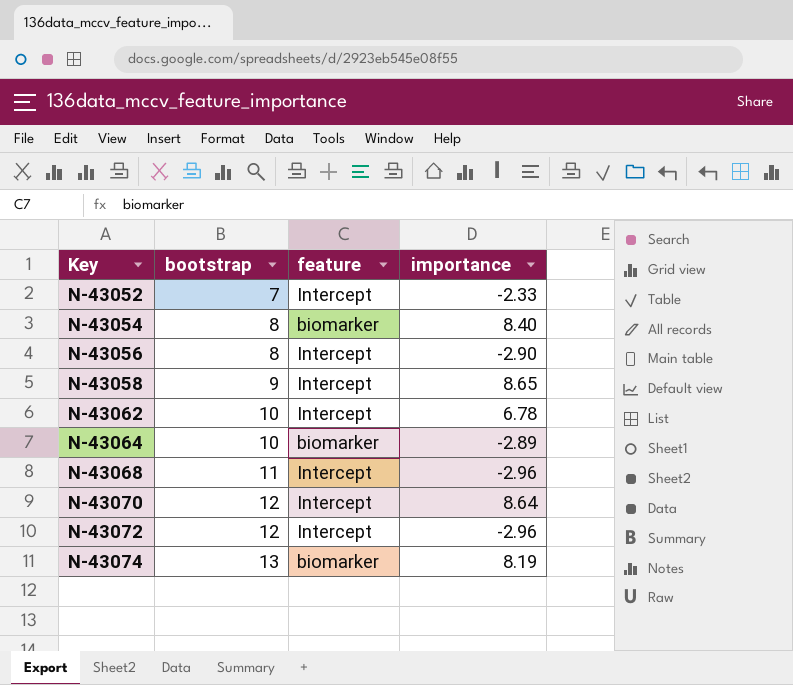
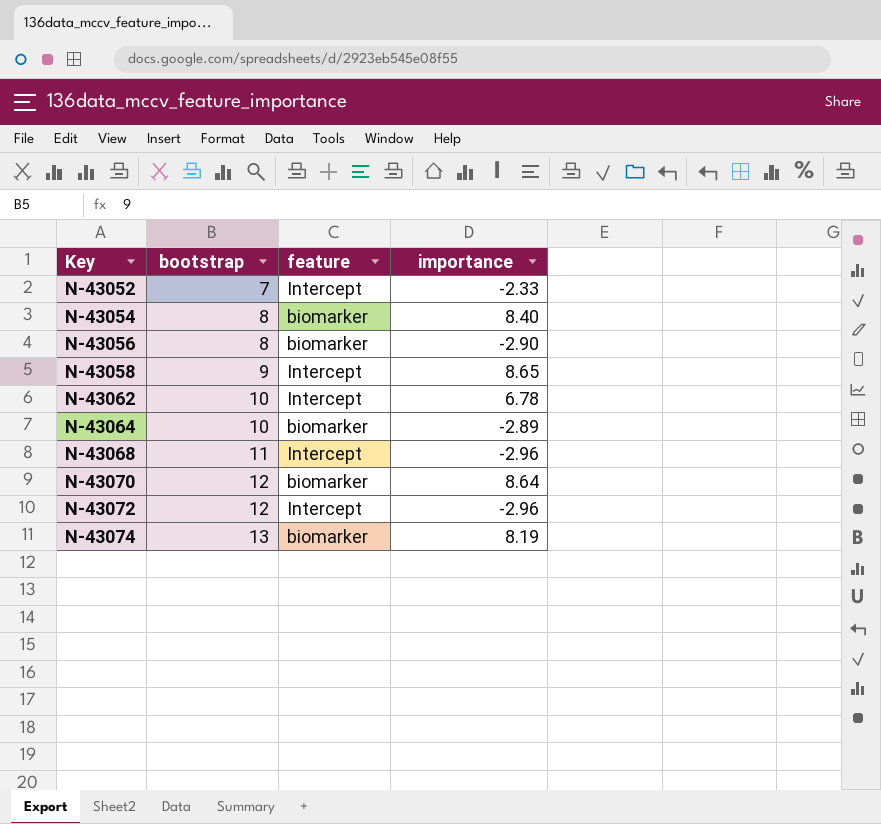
N-43056 | feature: Intercept -> biomarker
N-43070 | feature: Intercept -> biomarker

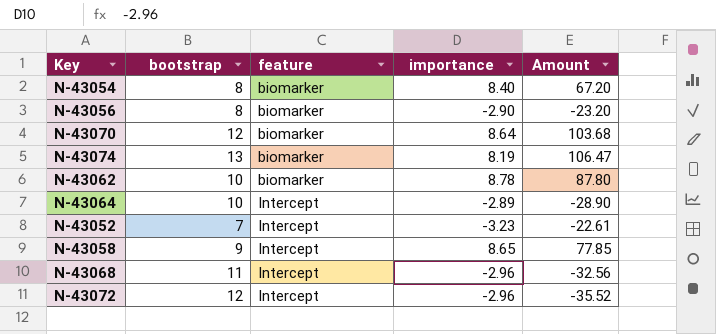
row order: Key ascending -> feature ascending
column Amount | formula: none -> [bootstrap] * [importance]
N-43062 | feature: Intercept -> biomarker
N-43062 | importance: 6.78 -> 8.78
N-43064 | feature: biomarker -> Intercept
N-43052 | importance: -2.33 -> -3.23

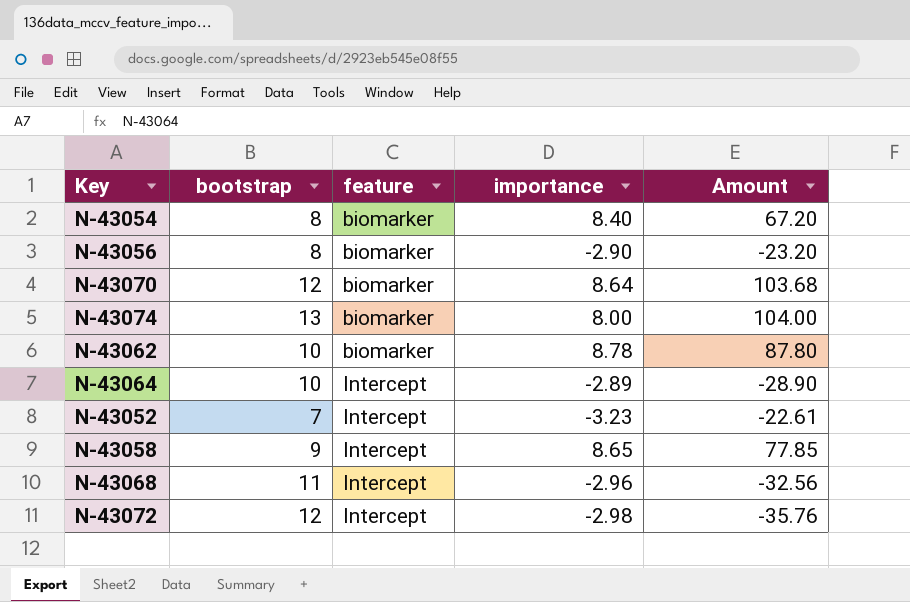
N-43074 | importance: 8.19 -> 8.00
N-43074 | Amount: 106.47 -> 104.00
N-43072 | importance: -2.96 -> -2.98
N-43072 | Amount: -35.52 -> -35.76

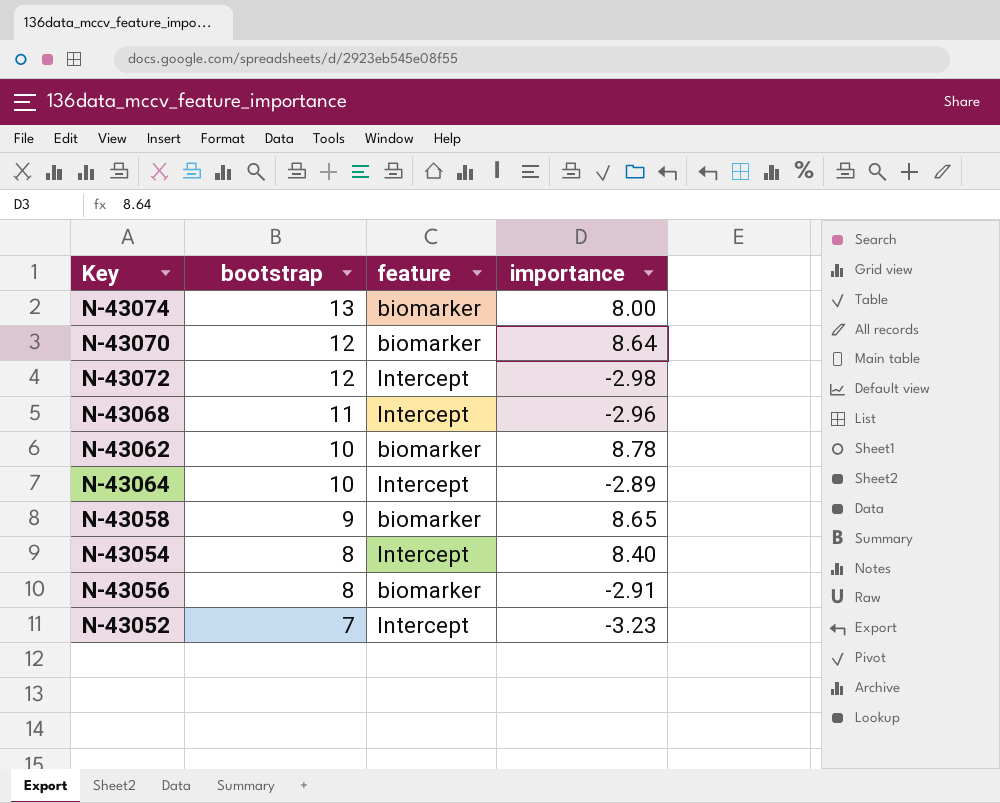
row order: feature ascending -> bootstrap descending
column Amount | formula: [bootstrap] * [importance] -> none
N-43058 | feature: Intercept -> biomarker
N-43054 | feature: biomarker -> Intercept
N-43056 | importance: -2.90 -> -2.91

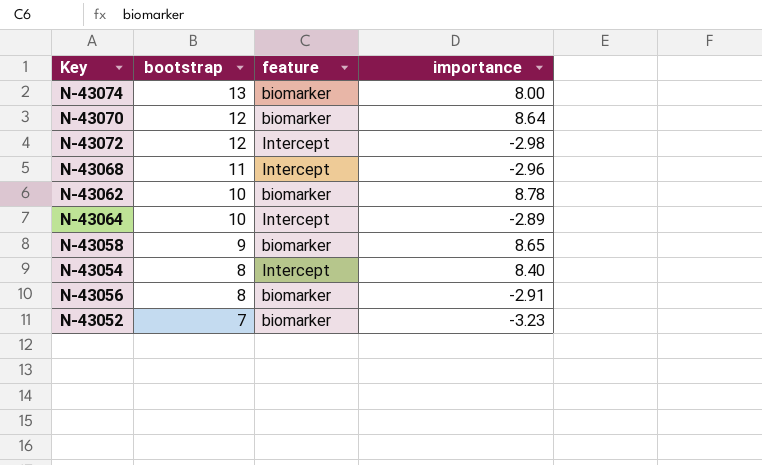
N-43052 | feature: Intercept -> biomarker

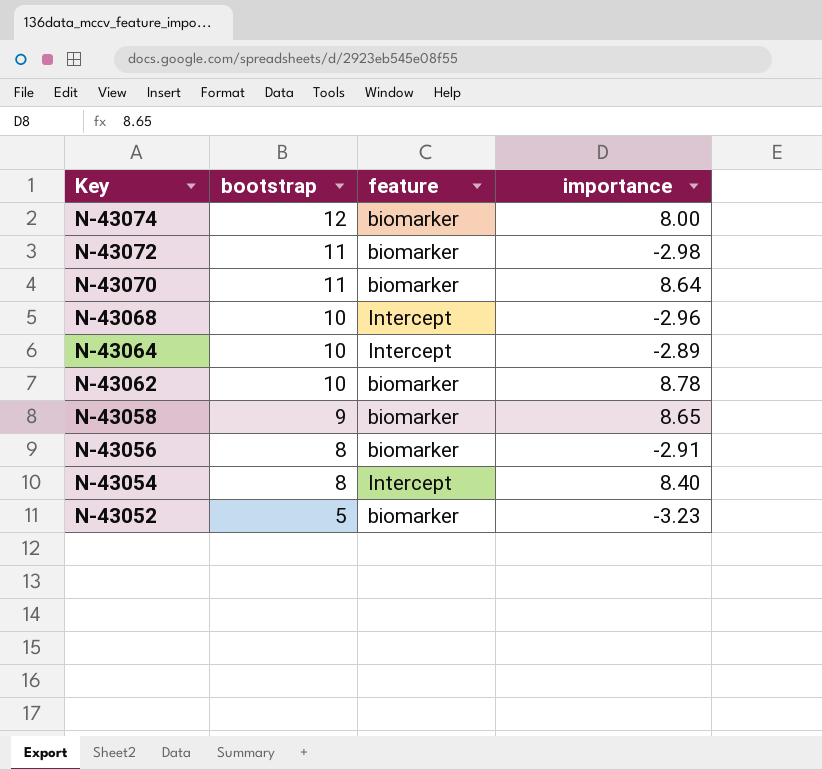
row order: bootstrap descending -> Key descending
N-43074 | bootstrap: 13 -> 12
N-43072 | bootstrap: 12 -> 11
N-43072 | feature: Intercept -> biomarker
N-43070 | bootstrap: 12 -> 11
N-43068 | bootstrap: 11 -> 10
N-43052 | bootstrap: 7 -> 5

